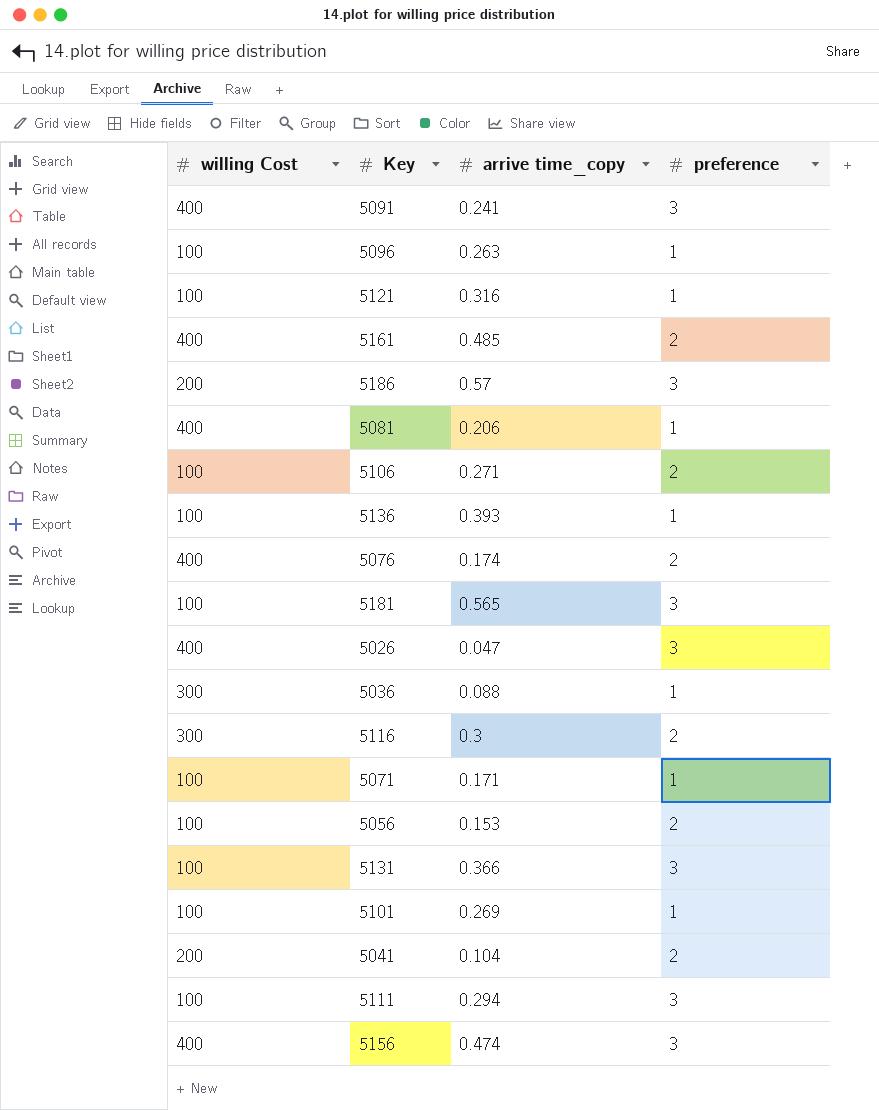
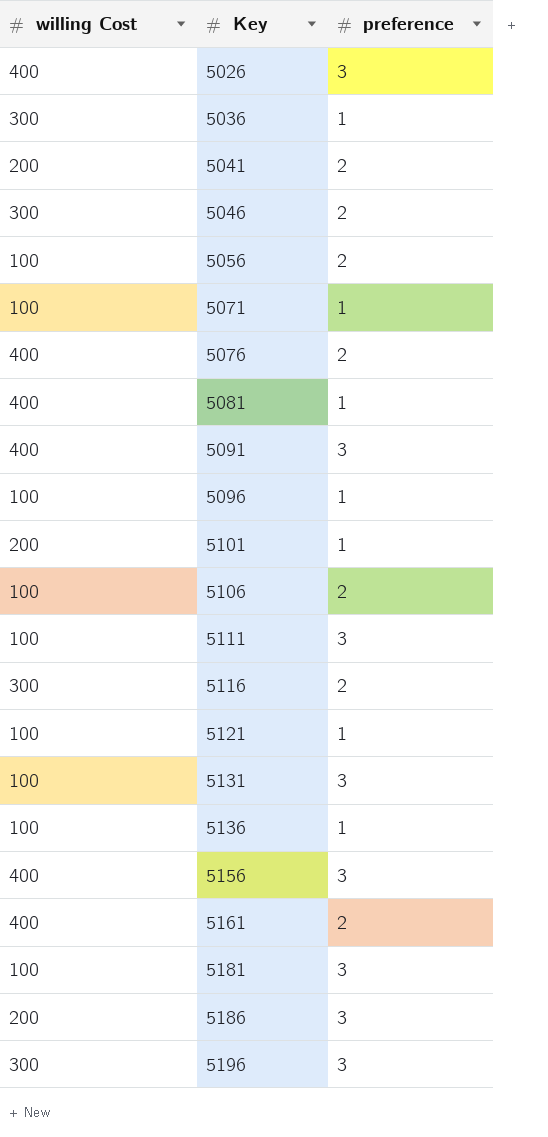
row order: none -> Key ascending
column arrive time_copy | position: 3 -> none
row 5046: none -> 300 | 2
5101 | willing Cost: 100 -> 200
row 5196: none -> 300 | 3

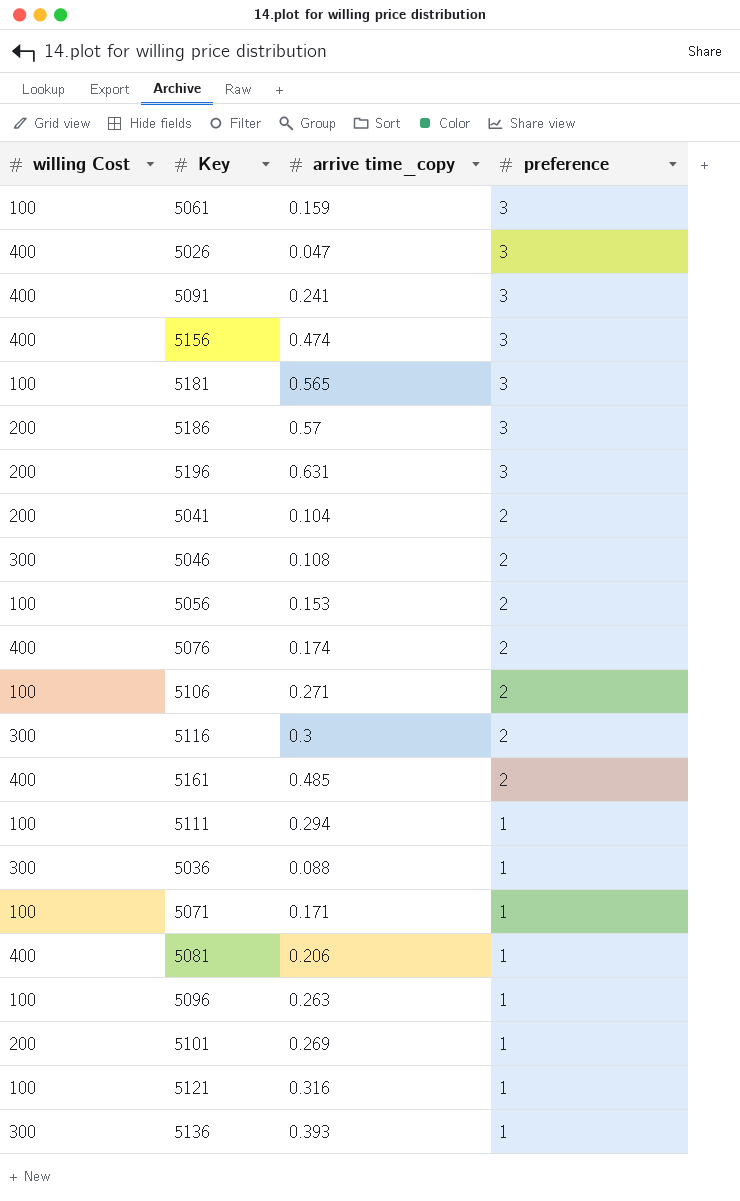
row order: Key ascending -> preference descending
column arrive time_copy | position: none -> 3
row 5131: 100 | 3 -> none
row 5061: none -> 100 | 0.159 | 3
5196 | willing Cost: 300 -> 200
5111 | preference: 3 -> 1
5136 | willing Cost: 100 -> 300

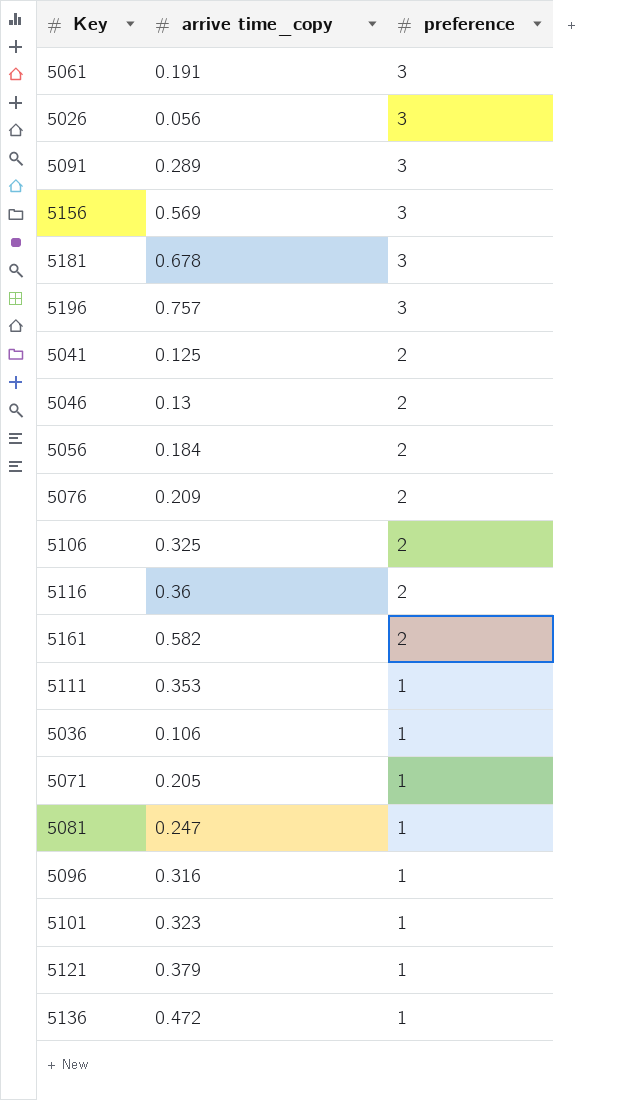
column willing Cost | position: 1 -> none
row 5186: 200 | 0.57 | 3 -> none
5061 | arrive time_copy: 0.159 -> 0.191
5026 | arrive time_copy: 0.047 -> 0.056
5091 | arrive time_copy: 0.241 -> 0.289
5156 | arrive time_copy: 0.474 -> 0.569
5181 | arrive time_copy: 0.565 -> 0.678
5196 | arrive time_copy: 0.631 -> 0.757
5041 | arrive time_copy: 0.104 -> 0.125
5046 | arrive time_copy: 0.108 -> 0.13
5056 | arrive time_copy: 0.153 -> 0.184
5076 | arrive time_copy: 0.174 -> 0.209
5106 | arrive time_copy: 0.271 -> 0.325
5116 | arrive time_copy: 0.3 -> 0.36
5161 | arrive time_copy: 0.485 -> 0.582
5111 | arrive time_copy: 0.294 -> 0.353
5036 | arrive time_copy: 0.088 -> 0.106
5071 | arrive time_copy: 0.171 -> 0.205
5081 | arrive time_copy: 0.206 -> 0.247
5096 | arrive time_copy: 0.263 -> 0.316
5101 | arrive time_copy: 0.269 -> 0.323
5121 | arrive time_copy: 0.316 -> 0.379
5136 | arrive time_copy: 0.393 -> 0.472

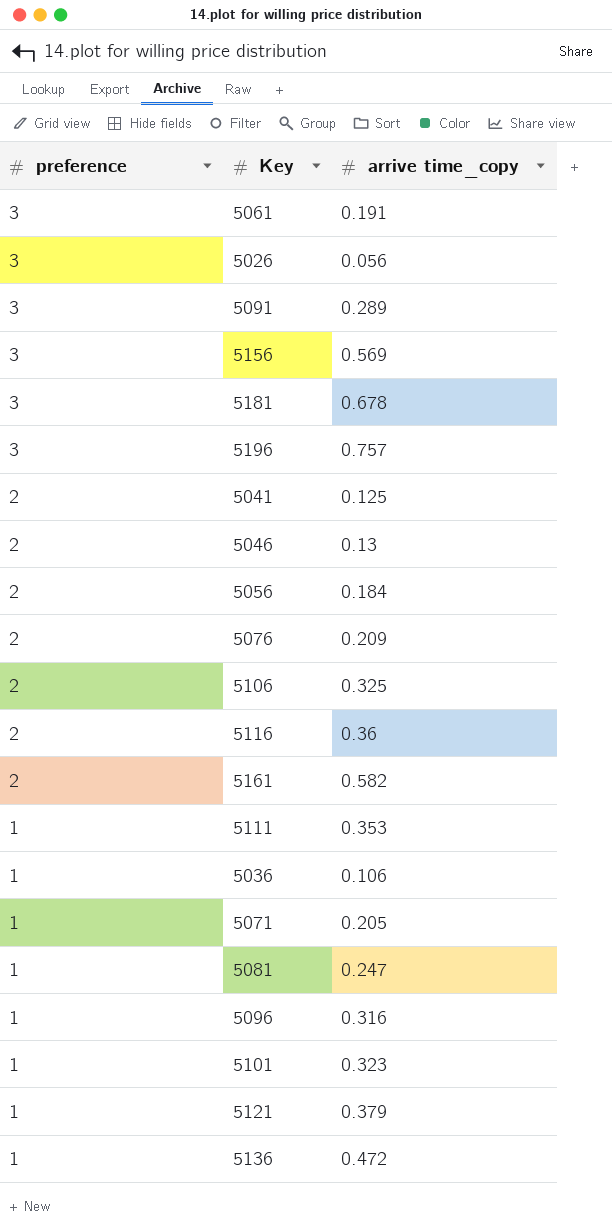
column preference | position: 3 -> 1

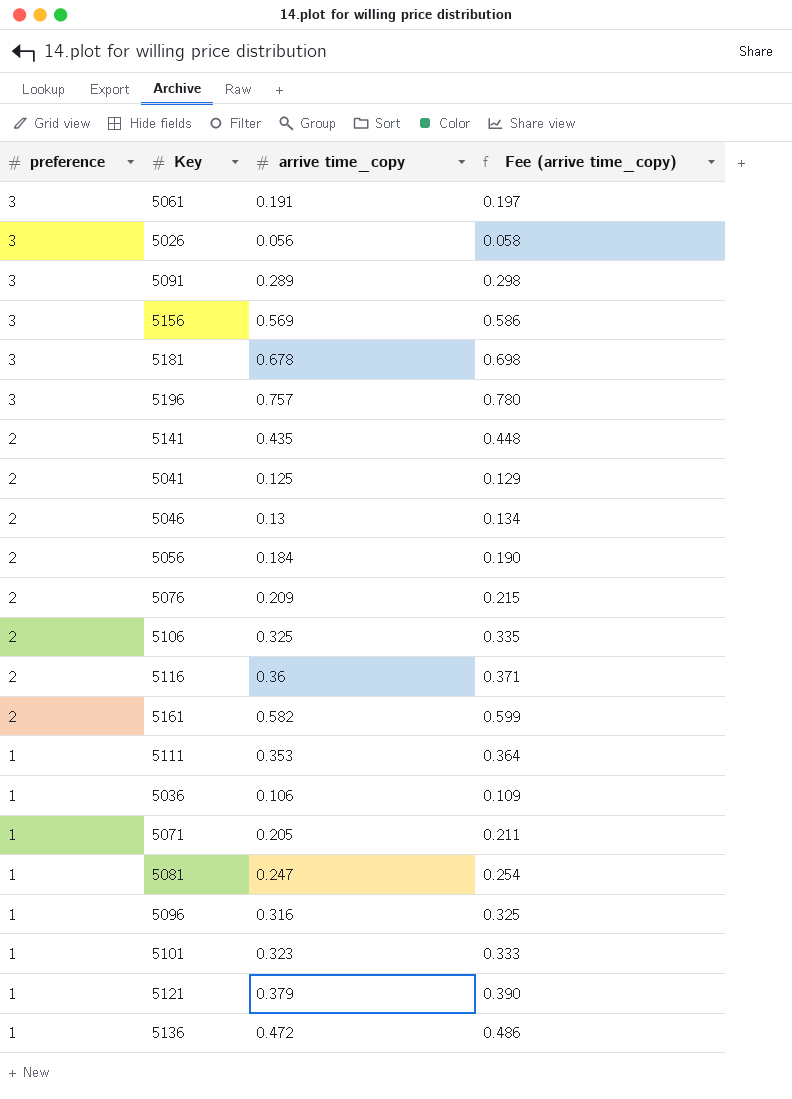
column Fee (arrive time_copy) | formula: none -> [arrive time_copy] * 1.03
row 5141: none -> 2 | 0.435 | 0.448

